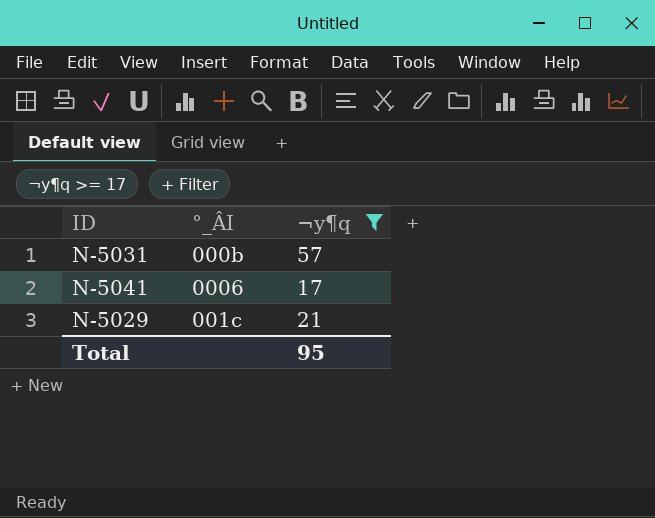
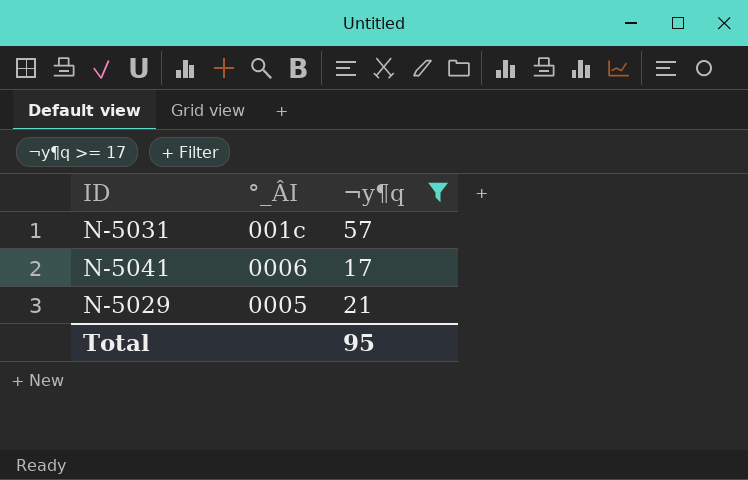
N-5031 | °_ÂI: 000b -> 001c
N-5029 | °_ÂI: 001c -> 0005

